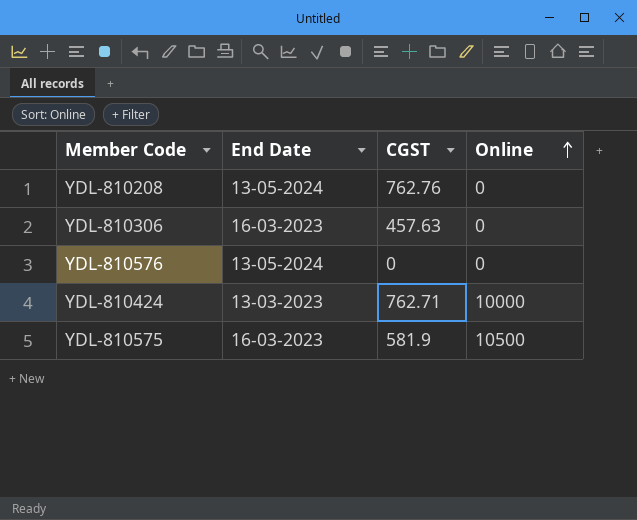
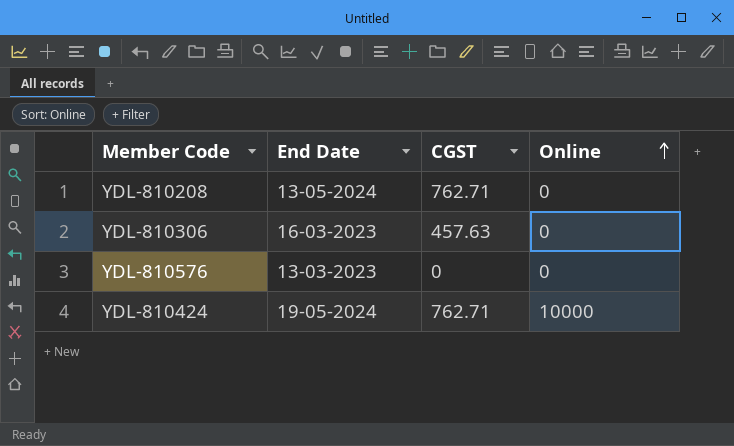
row YDL-810575: 16-03-2023 | 581.9 | 10500 -> none
YDL-810208 | CGST: 762.76 -> 762.71
YDL-810576 | End Date: 13-05-2024 -> 13-03-2023
YDL-810424 | End Date: 13-03-2023 -> 19-05-2024

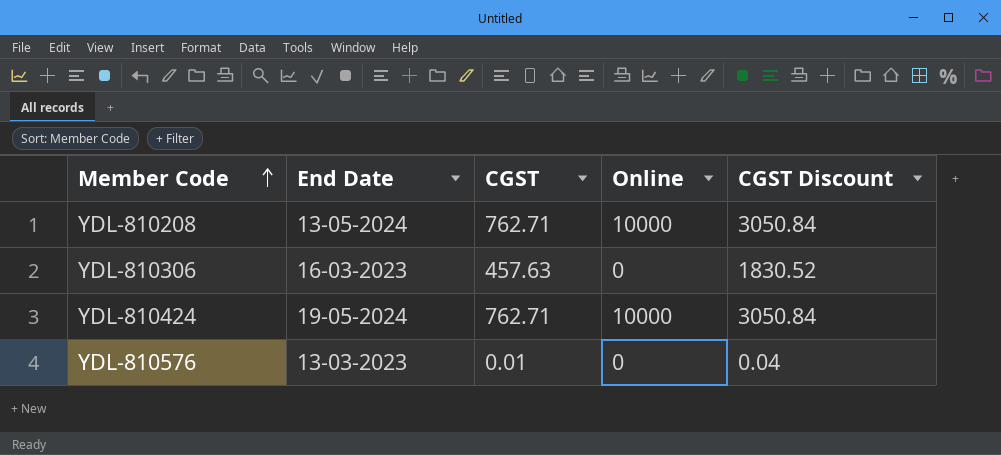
row order: Online ascending -> Member Code ascending
column CGST Discount | formula: none -> [CGST] * 4
YDL-810208 | Online: 0 -> 10000
YDL-810576 | CGST: 0 -> 0.01

